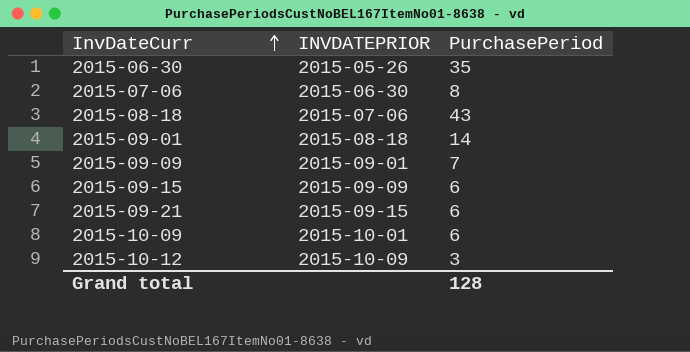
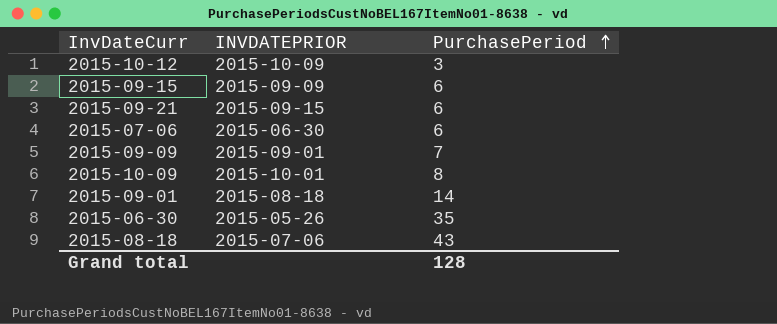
row order: InvDateCurr ascending -> PurchasePeriod ascending
2015-07-06 | PurchasePeriod: 8 -> 6
2015-10-09 | PurchasePeriod: 6 -> 8

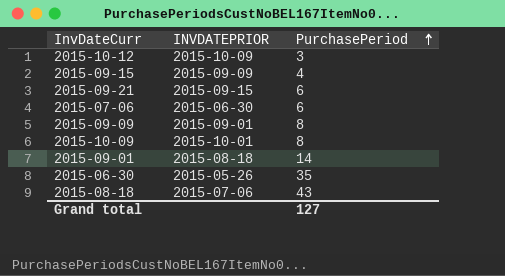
2015-09-15 | PurchasePeriod: 6 -> 4
2015-09-09 | PurchasePeriod: 7 -> 8
Grand total | PurchasePeriod: 128 -> 127

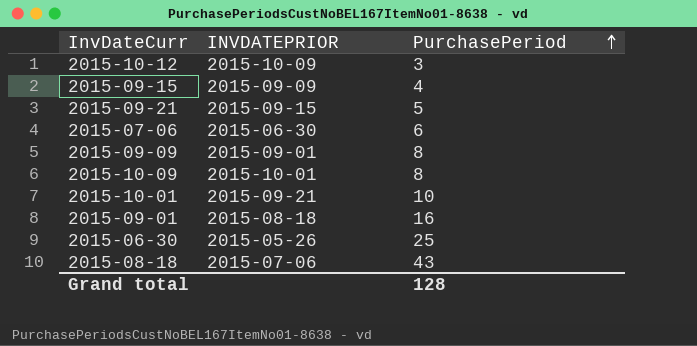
2015-09-21 | PurchasePeriod: 6 -> 5
row 2015-10-01: none -> 2015-09-21 | 10
2015-09-01 | PurchasePeriod: 14 -> 16
2015-06-30 | PurchasePeriod: 35 -> 25
Grand total | PurchasePeriod: 127 -> 128

